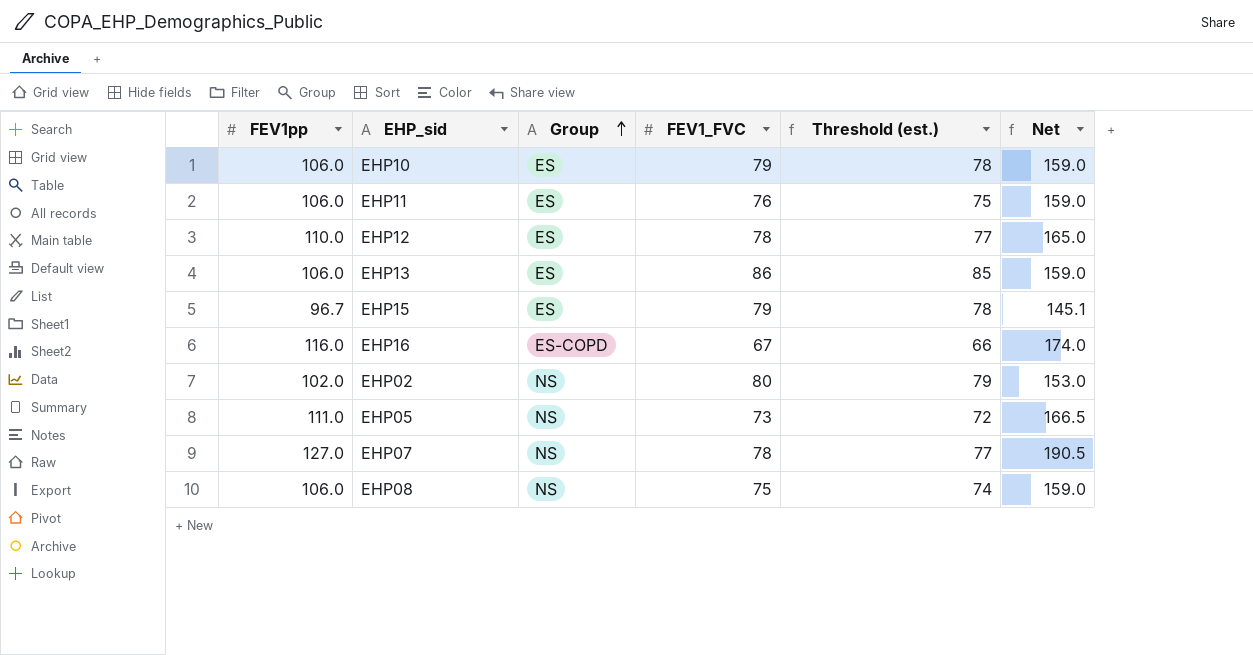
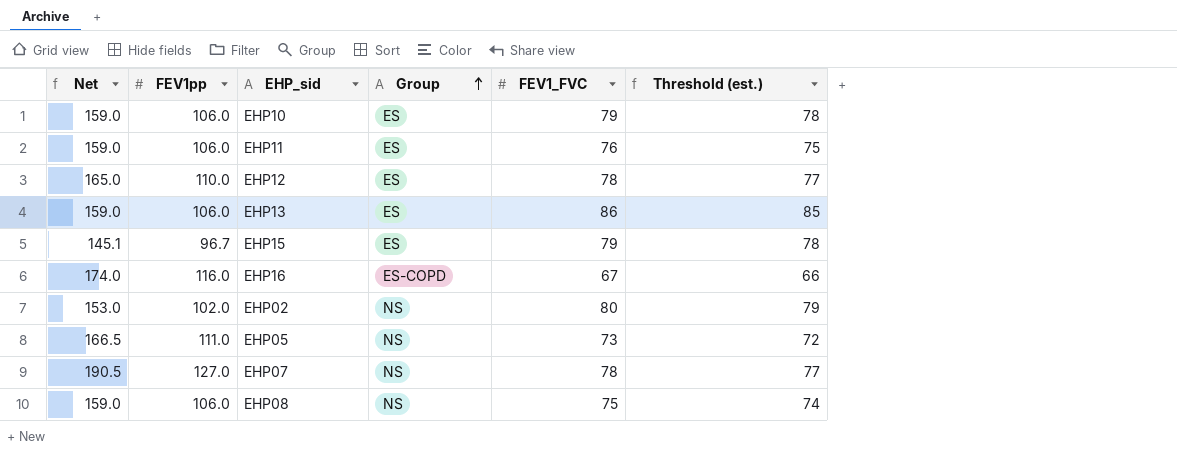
column Net | position: 6 -> 1

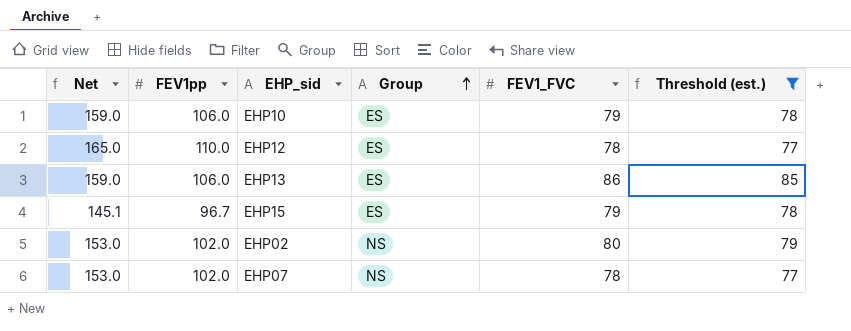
filter: none -> Threshold (est.) >= 77
EHP07 | Net: 190.5 -> 153.0
EHP07 | FEV1pp: 127.0 -> 102.0

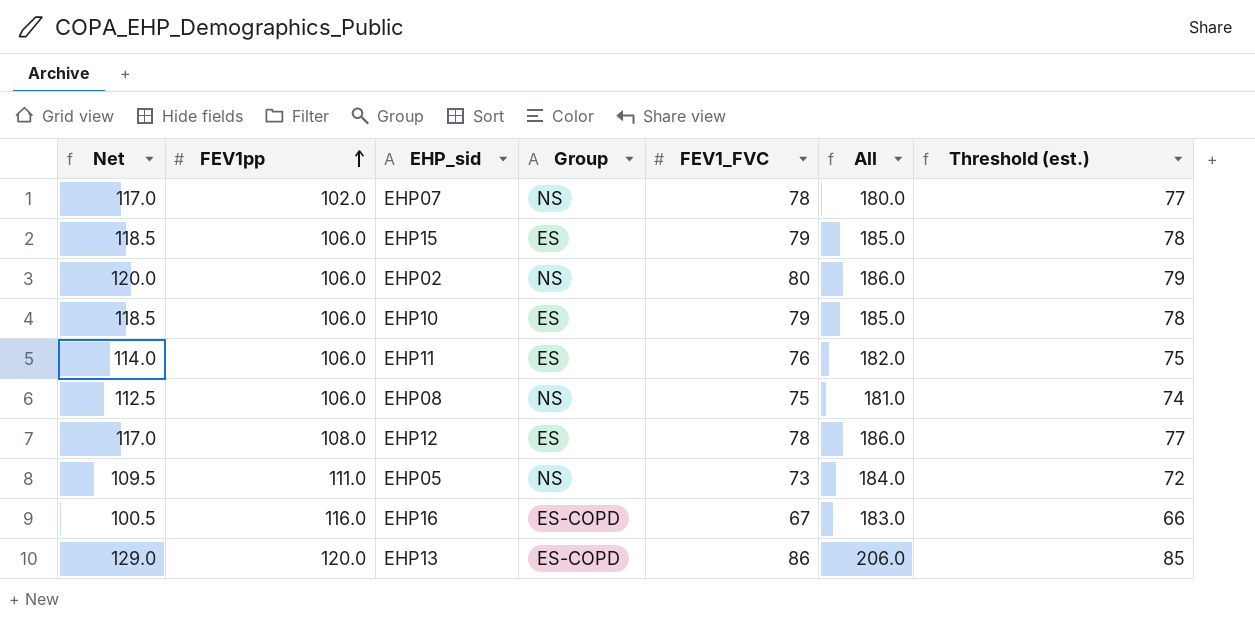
filter: Threshold (est.) >= 77 -> none
row order: Group ascending -> FEV1pp ascending
column Net | formula: [FEV1pp] * 1.5 -> [FEV1_FVC] * 1.5
column All | formula: none -> [FEV1pp] + [FEV1_FVC]
EHP15 | FEV1pp: 96.7 -> 106.0
EHP02 | FEV1pp: 102.0 -> 106.0
EHP12 | FEV1pp: 110.0 -> 108.0
EHP13 | FEV1pp: 106.0 -> 120.0
EHP13 | Group: ES -> ES-COPD

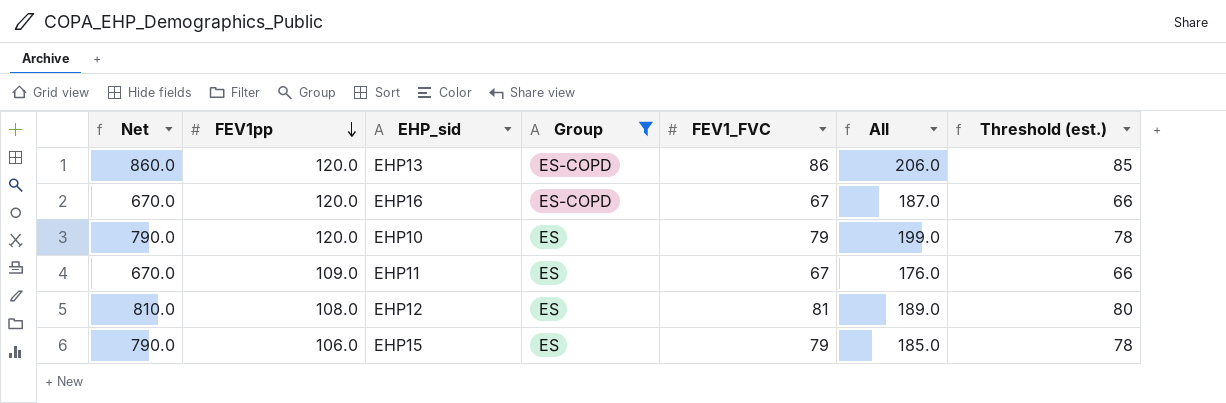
filter: none -> Group != NS
row order: FEV1pp ascending -> FEV1pp descending
column Net | formula: [FEV1_FVC] * 1.5 -> [FEV1_FVC] * 10
EHP16 | FEV1pp: 116.0 -> 120.0
EHP16 | All: 183.0 -> 187.0
EHP10 | FEV1pp: 106.0 -> 120.0
EHP10 | All: 185.0 -> 199.0
EHP11 | FEV1pp: 106.0 -> 109.0
EHP11 | FEV1_FVC: 76 -> 67
EHP11 | All: 182.0 -> 176.0
EHP11 | Threshold (est.): 75 -> 66
EHP12 | FEV1_FVC: 78 -> 81
EHP12 | All: 186.0 -> 189.0
EHP12 | Threshold (est.): 77 -> 80

